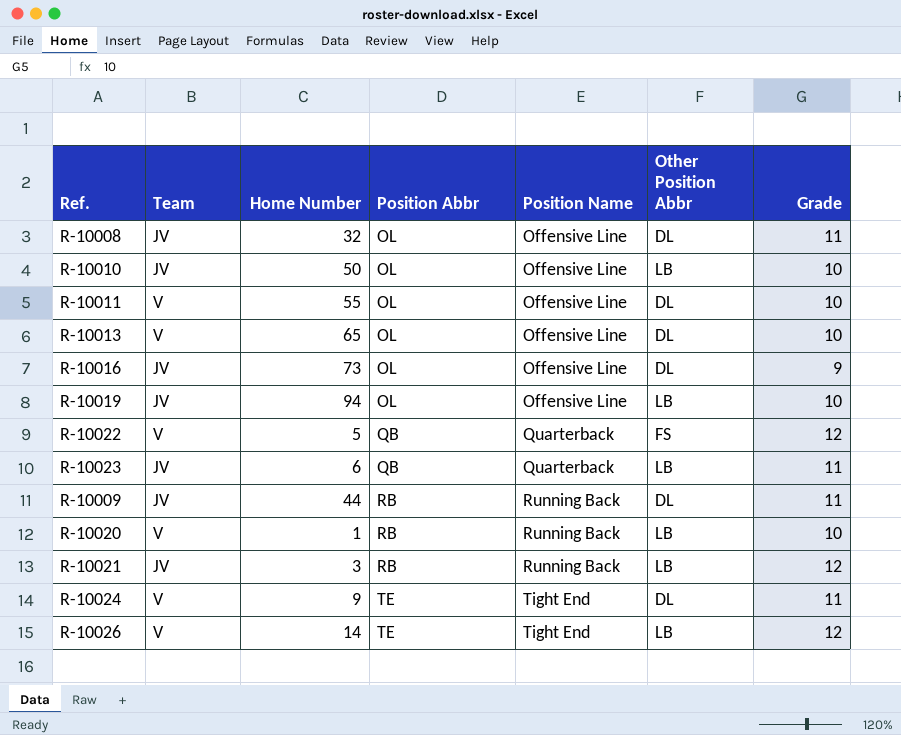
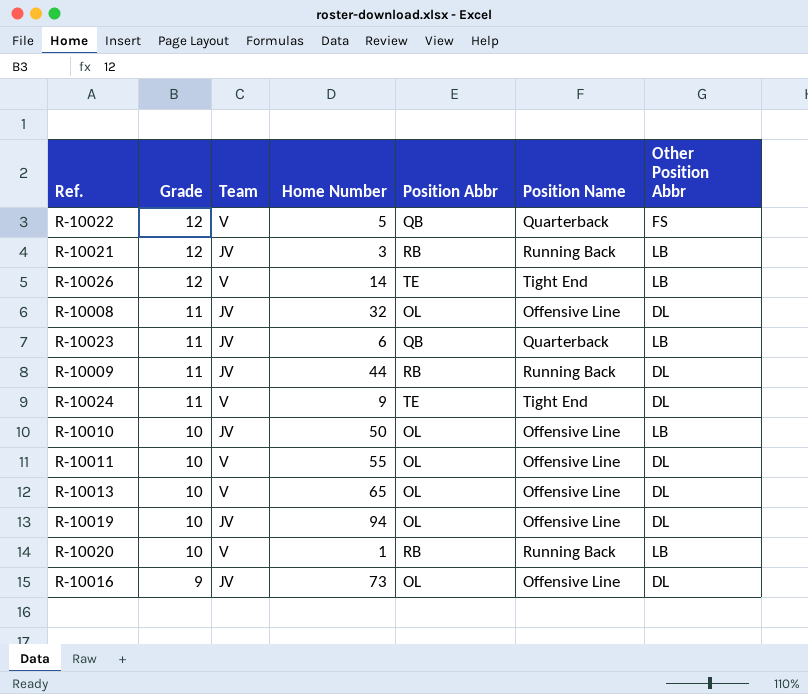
row order: Position Abbr ascending -> Grade descending
column Grade | position: 7 -> 2
R-10019 | Other Position Abbr: LB -> DL

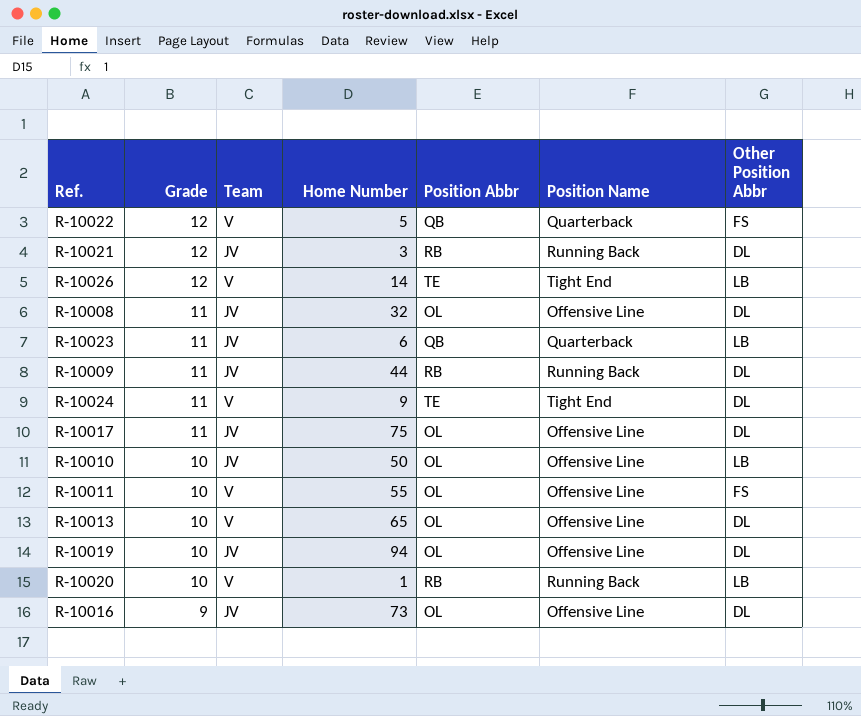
R-10021 | Other Position Abbr: LB -> DL
row R-10017: none -> 11 | JV | 75 | OL | Offensive Line | DL
R-10011 | Other Position Abbr: DL -> FS

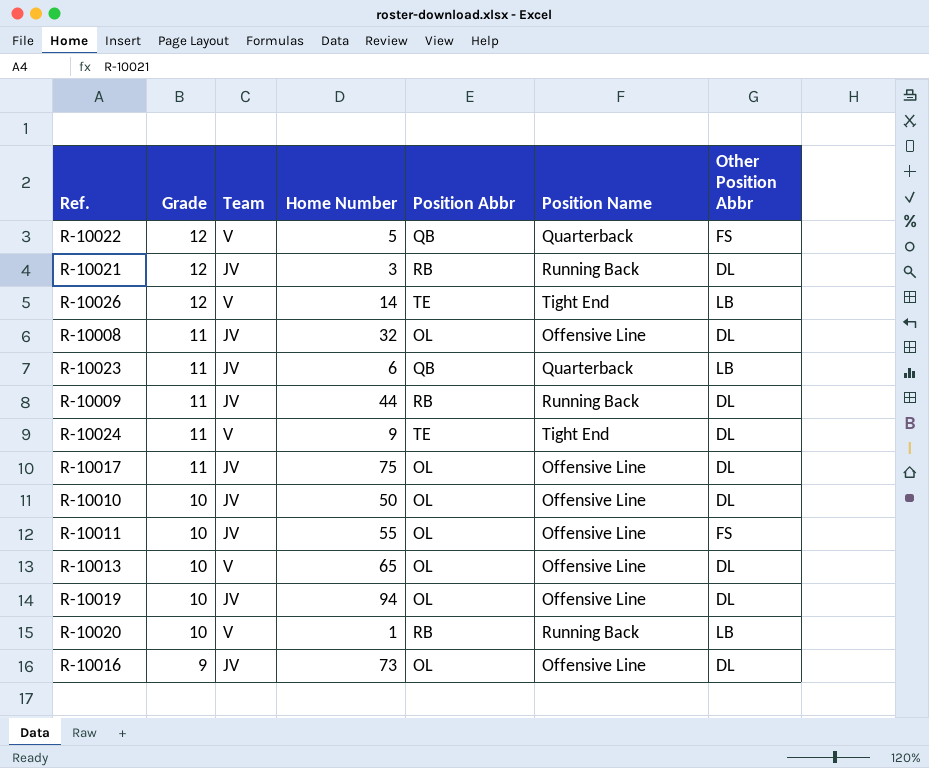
R-10010 | Other Position Abbr: LB -> DL
R-10011 | Team: V -> JV

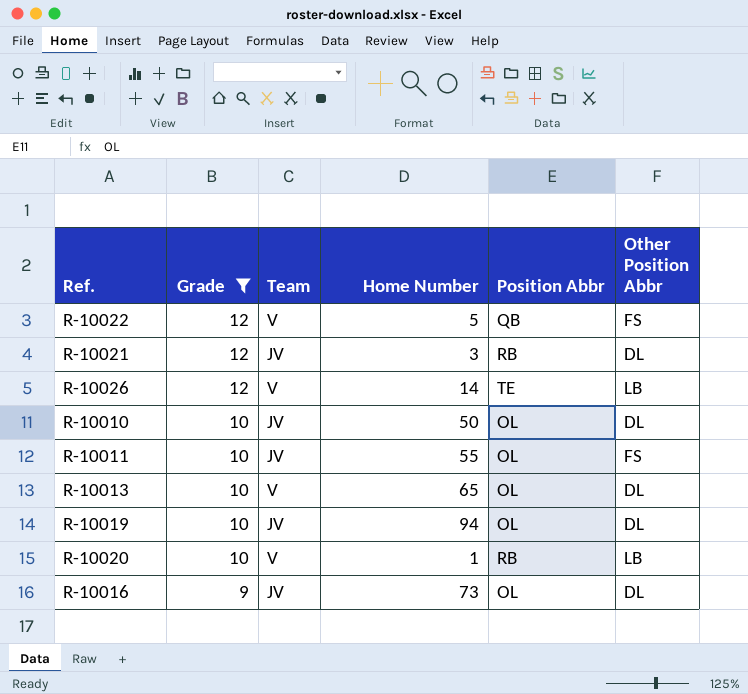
filter: none -> Grade != 11
column Position Name | position: 6 -> none

